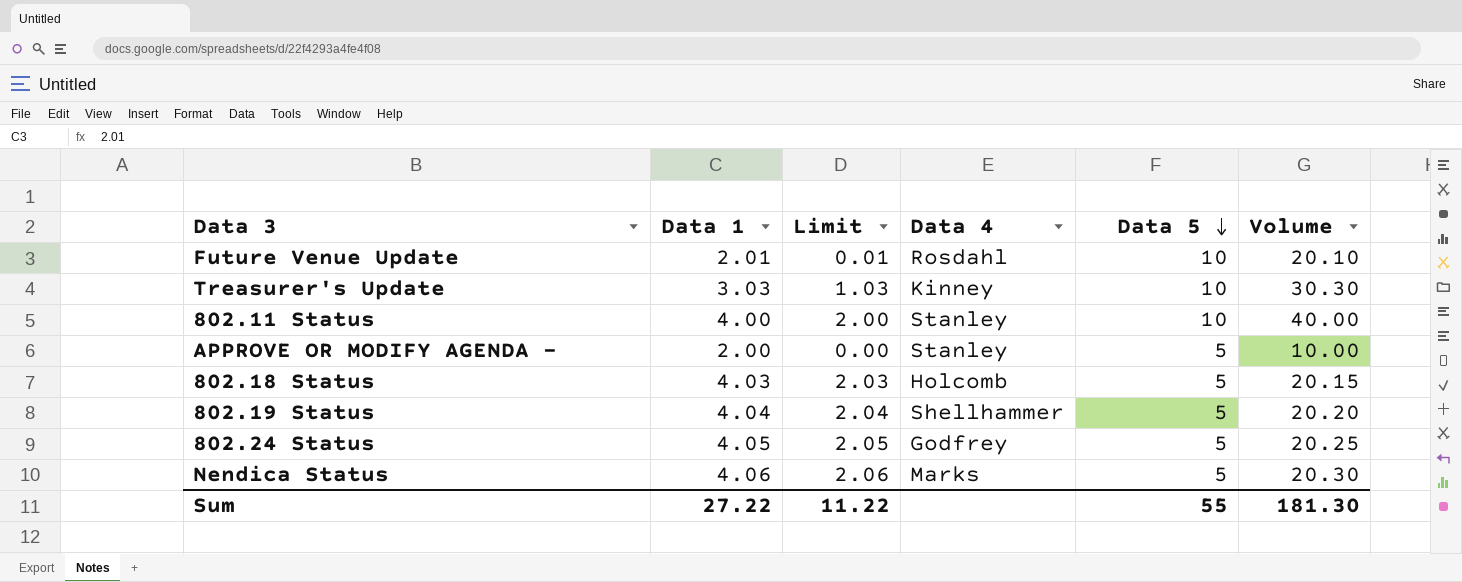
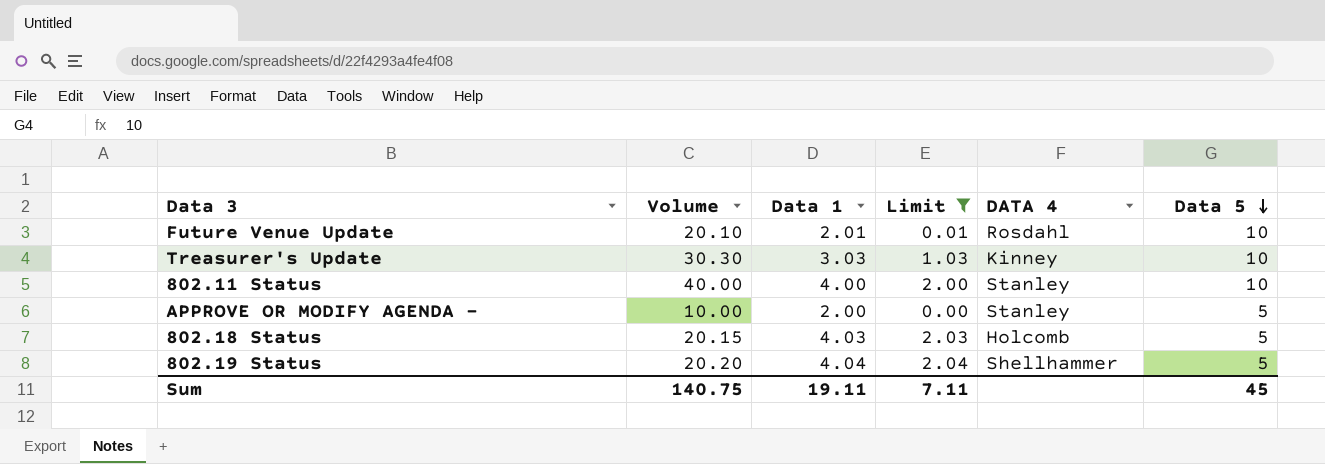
filter: none -> Limit <= 2.04
column Volume | position: 6 -> 2
column name: Data 4 -> DATA 4
Sum | Volume: 181.30 -> 140.75
Sum | Data 1: 27.22 -> 19.11
Sum | Limit: 11.22 -> 7.11
Sum | Data 5: 55 -> 45

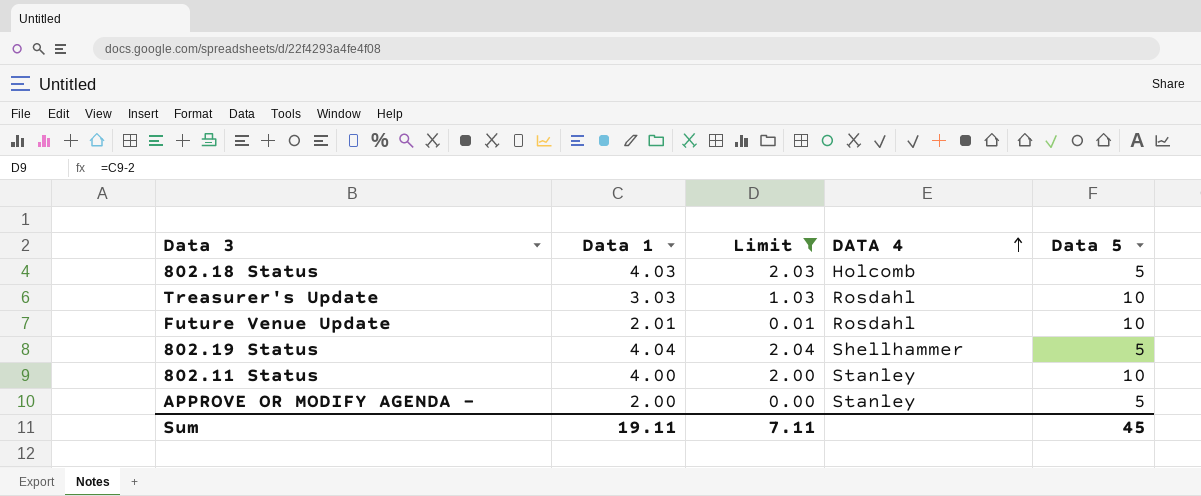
row order: Data 5 descending -> DATA 4 ascending
column Volume | formula: [Data 1] * [Data 5] -> none
Treasurer's Update | DATA 4: Kinney -> Rosdahl

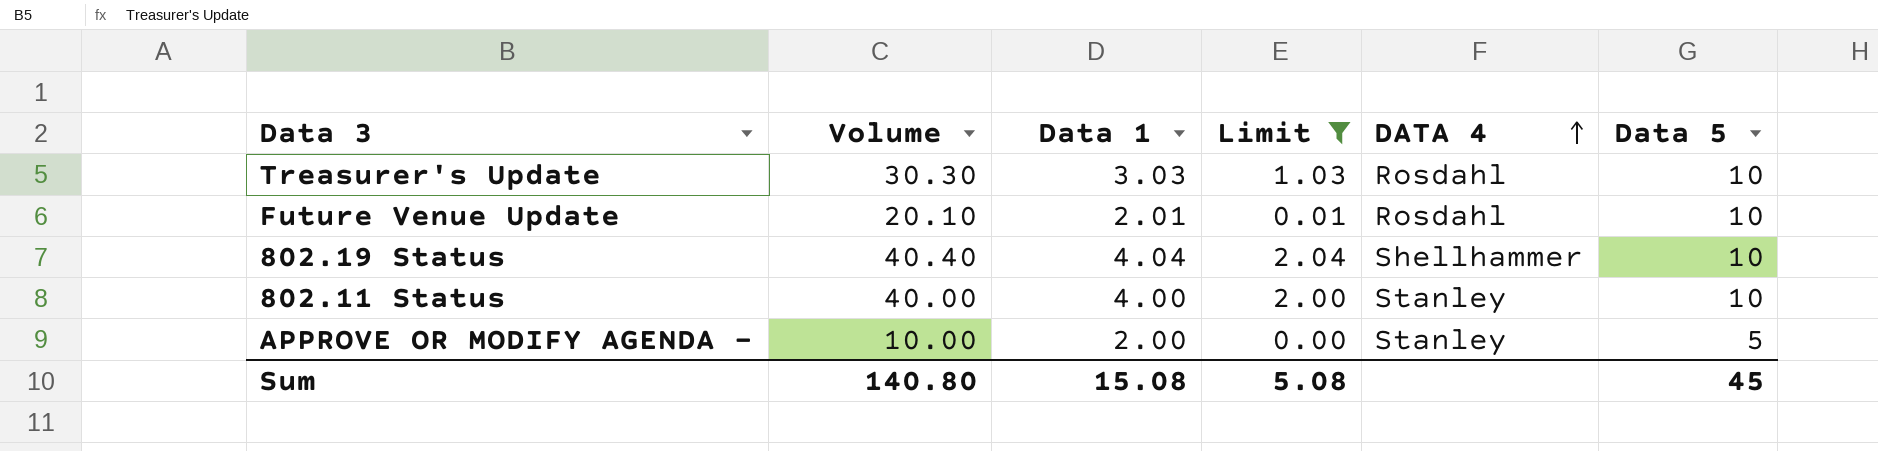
column Volume | formula: none -> [Data 1] * [Data 5]
row 802.18 Status: 4.03 | 2.03 | Holcomb | 5 -> none
802.19 Status | Data 5: 5 -> 10
Sum | Data 1: 19.11 -> 15.08
Sum | Limit: 7.11 -> 5.08

